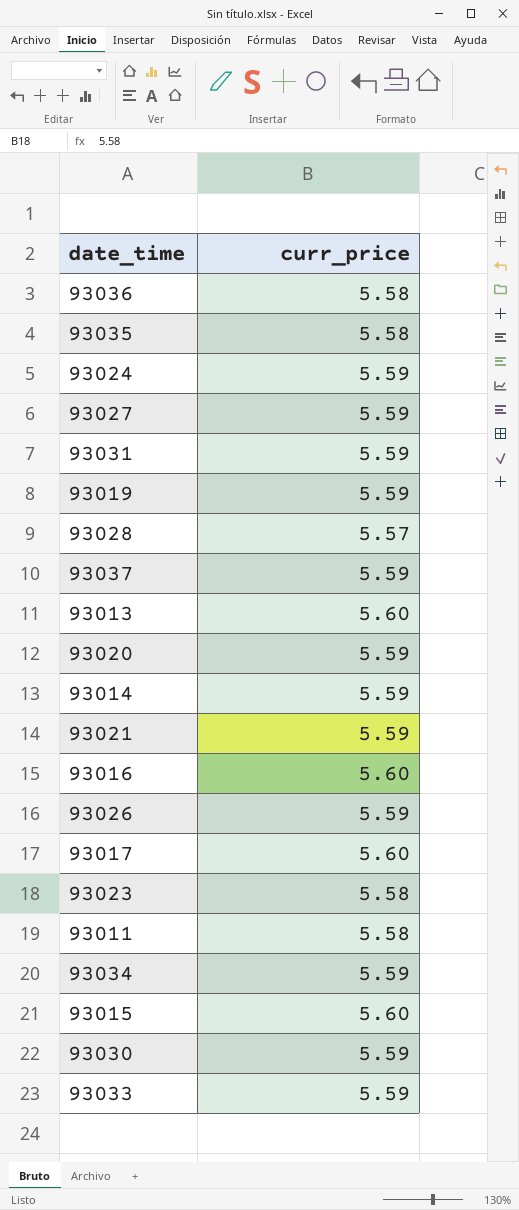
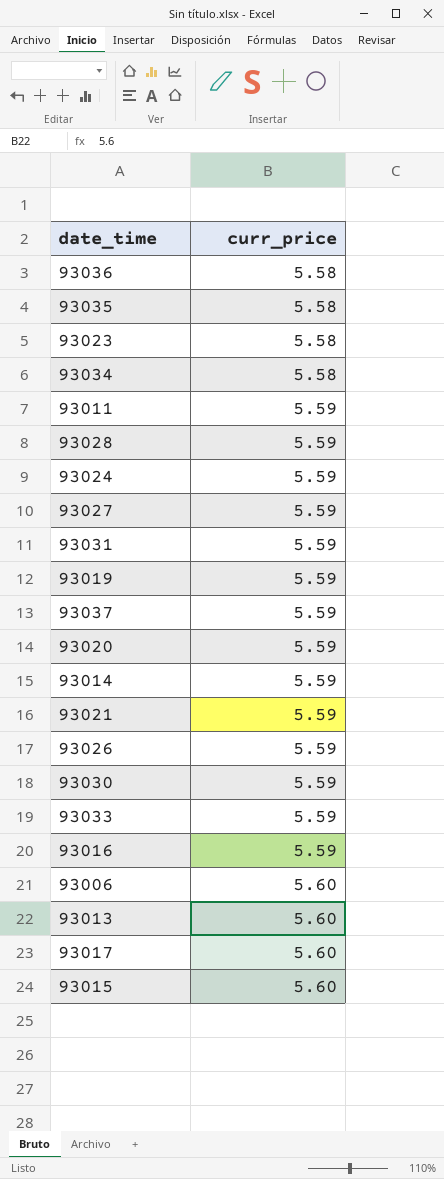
row order: none -> curr_price ascending
93034 | curr_price: 5.59 -> 5.58
93011 | curr_price: 5.58 -> 5.59
93028 | curr_price: 5.57 -> 5.59
93016 | curr_price: 5.60 -> 5.59
row 93006: none -> 5.60

